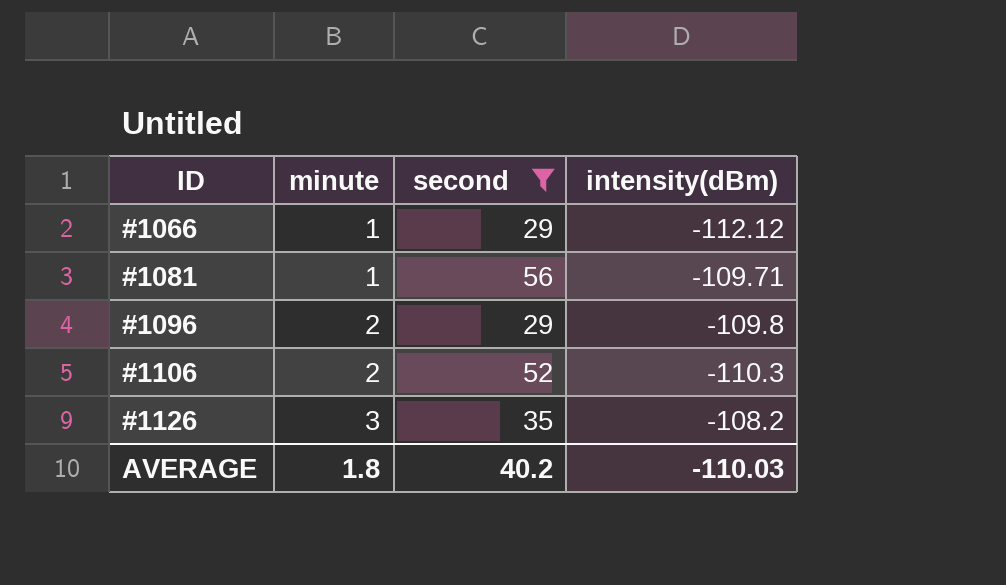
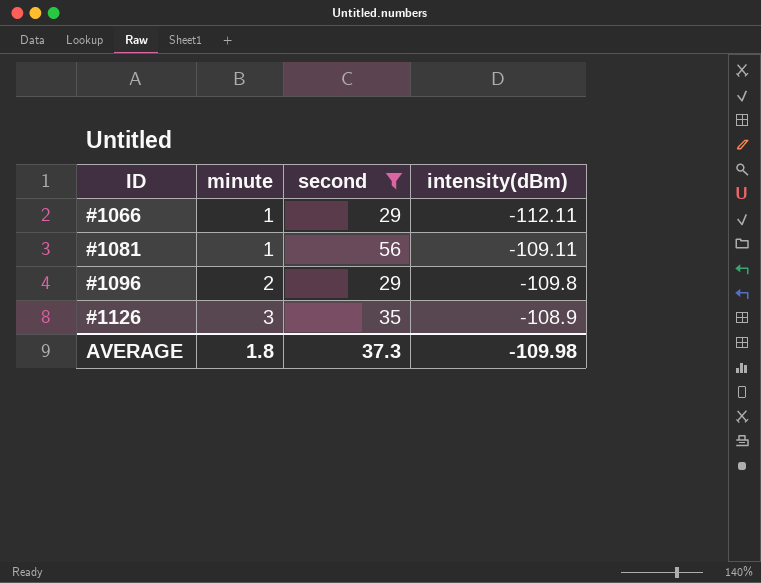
row #1106: 2 | 52 | -110.3 -> none
#1066 | intensity(dBm): -112.12 -> -112.11
#1081 | intensity(dBm): -109.71 -> -109.11
#1126 | intensity(dBm): -108.2 -> -108.9
AVERAGE | second: 40.2 -> 37.3
AVERAGE | intensity(dBm): -110.03 -> -109.98

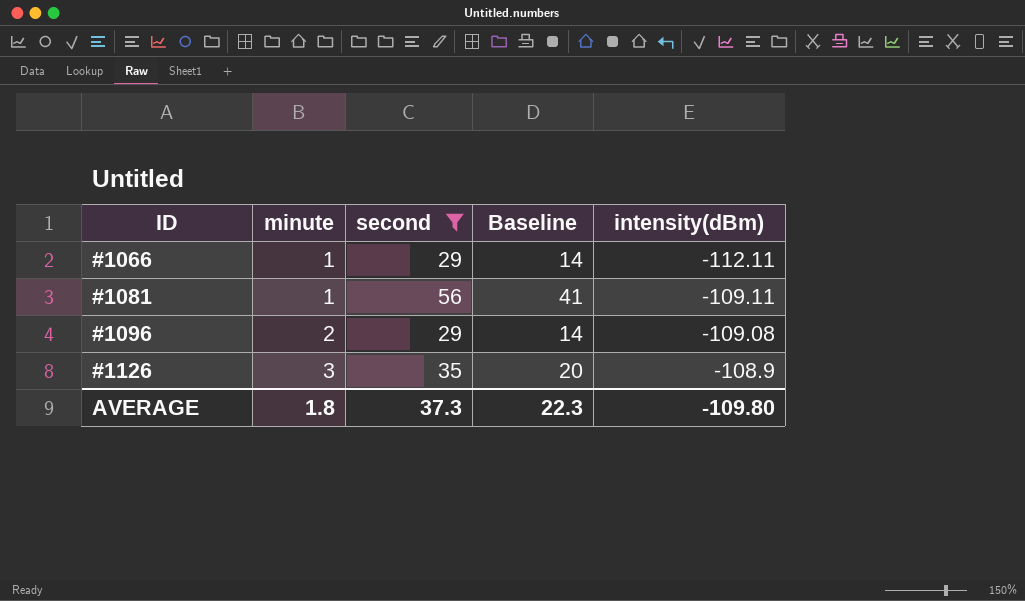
column Baseline | formula: none -> [second] - 15
#1096 | intensity(dBm): -109.8 -> -109.08
AVERAGE | intensity(dBm): -109.98 -> -109.80

